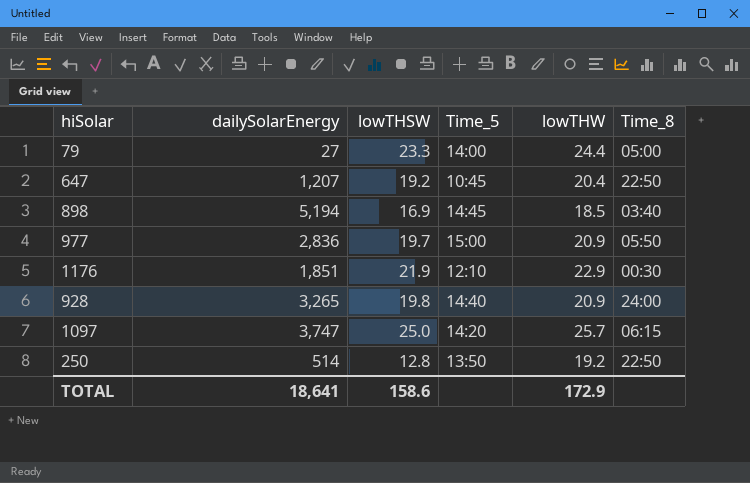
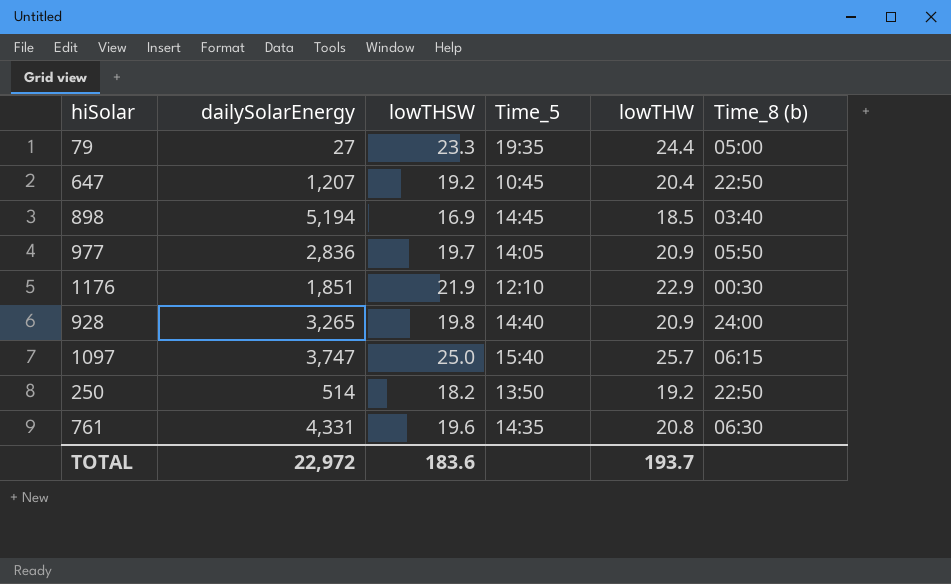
column name: Time_8 -> Time_8 (b)
79 | Time_5: 14:00 -> 19:35
977 | Time_5: 15:00 -> 14:05
1097 | Time_5: 14:20 -> 15:40
250 | lowTHSW: 12.8 -> 18.2
row 761: none -> 4,331 | 19.6 | 14:35 | 20.8 | 06:30
TOTAL | dailySolarEnergy: 18,641 -> 22,972
TOTAL | lowTHSW: 158.6 -> 183.6
TOTAL | lowTHW: 172.9 -> 193.7

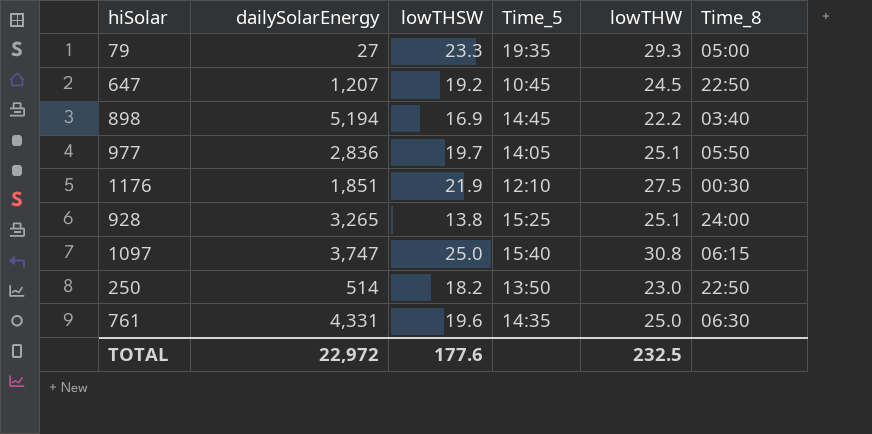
column name: Time_8 (b) -> Time_8
79 | lowTHW: 24.4 -> 29.3
647 | lowTHW: 20.4 -> 24.5
898 | lowTHW: 18.5 -> 22.2
977 | lowTHW: 20.9 -> 25.1
1176 | lowTHW: 22.9 -> 27.5
928 | lowTHSW: 19.8 -> 13.8
928 | Time_5: 14:40 -> 15:25
928 | lowTHW: 20.9 -> 25.1
1097 | lowTHW: 25.7 -> 30.8
250 | lowTHW: 19.2 -> 23.0
761 | lowTHW: 20.8 -> 25.0
TOTAL | lowTHSW: 183.6 -> 177.6
TOTAL | lowTHW: 193.7 -> 232.5

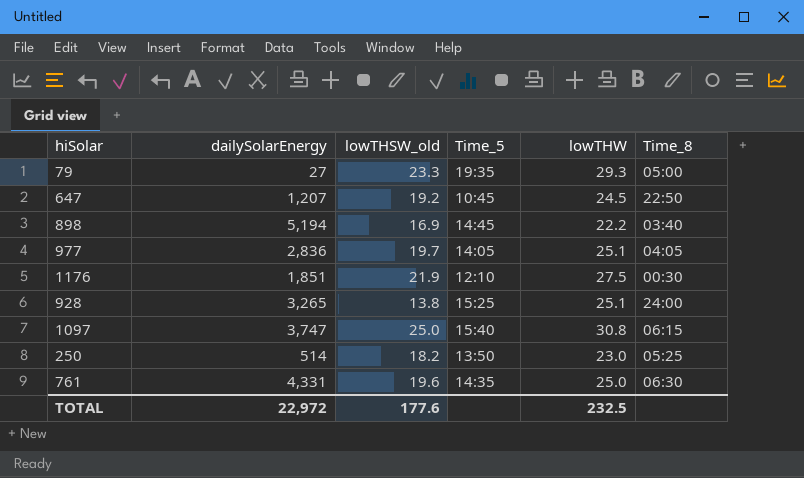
column name: lowTHSW -> lowTHSW_old
977 | Time_8: 05:50 -> 04:05
250 | Time_8: 22:50 -> 05:25

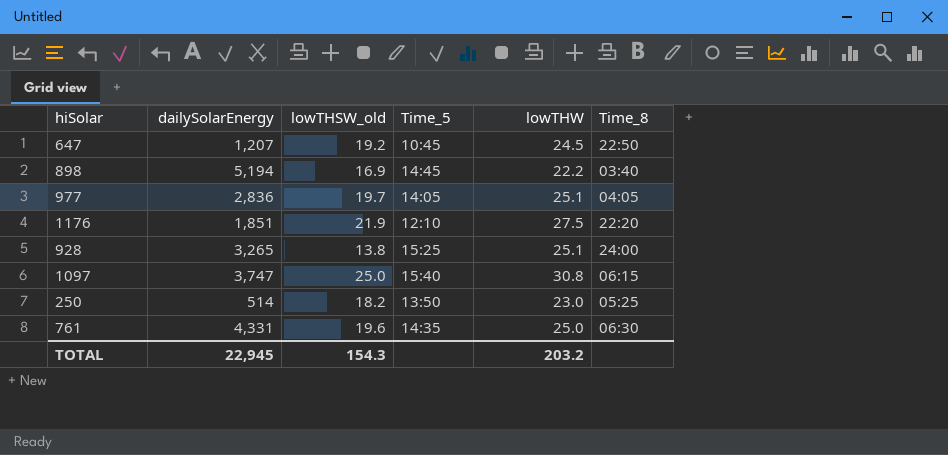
row 79: 27 | 23.3 | 19:35 | 29.3 | 05:00 -> none
1176 | Time_8: 00:30 -> 22:20
TOTAL | dailySolarEnergy: 22,972 -> 22,945
TOTAL | lowTHSW_old: 177.6 -> 154.3
TOTAL | lowTHW: 232.5 -> 203.2

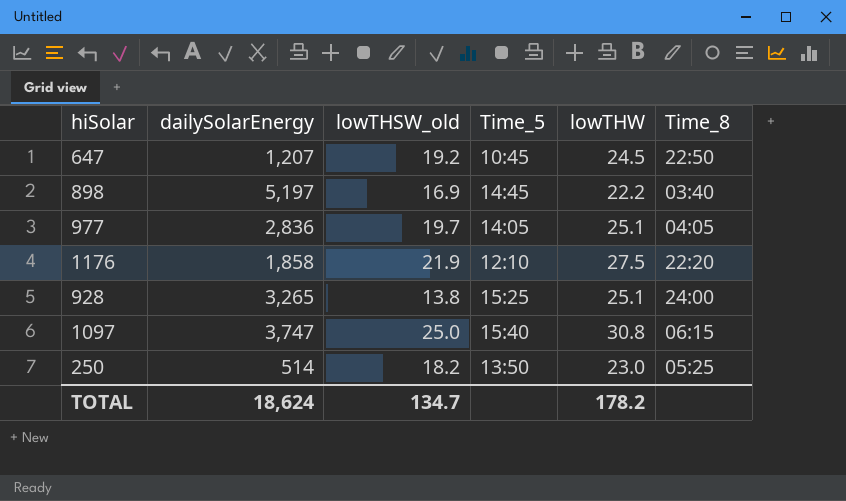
row 761: 4,331 | 19.6 | 14:35 | 25.0 | 06:30 -> none
898 | dailySolarEnergy: 5,194 -> 5,197
1176 | dailySolarEnergy: 1,851 -> 1,858
TOTAL | dailySolarEnergy: 22,945 -> 18,624
TOTAL | lowTHSW_old: 154.3 -> 134.7
TOTAL | lowTHW: 203.2 -> 178.2

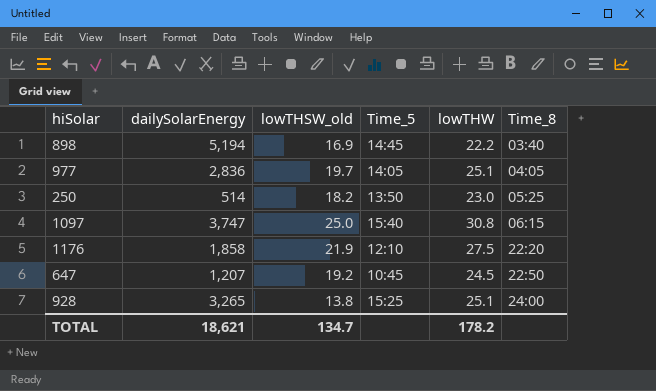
row order: none -> Time_8 ascending
898 | dailySolarEnergy: 5,197 -> 5,194
TOTAL | dailySolarEnergy: 18,624 -> 18,621

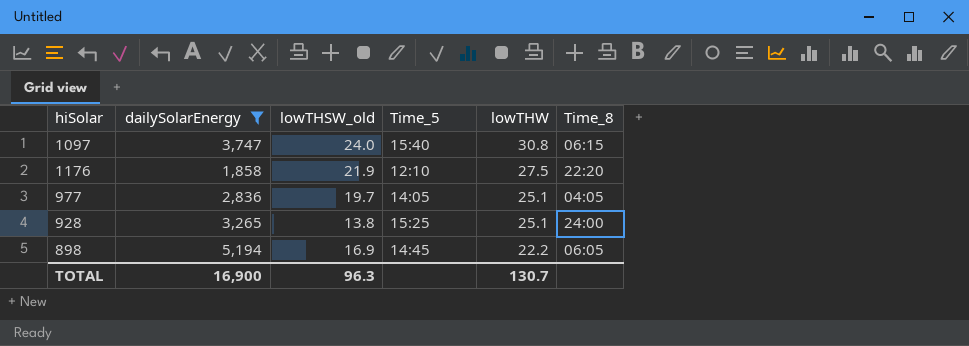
filter: none -> dailySolarEnergy >= 1,858
row order: Time_8 ascending -> lowTHW descending
1097 | lowTHSW_old: 25.0 -> 24.0
898 | Time_8: 03:40 -> 06:05
TOTAL | dailySolarEnergy: 18,621 -> 16,900
TOTAL | lowTHSW_old: 134.7 -> 96.3
TOTAL | lowTHW: 178.2 -> 130.7

